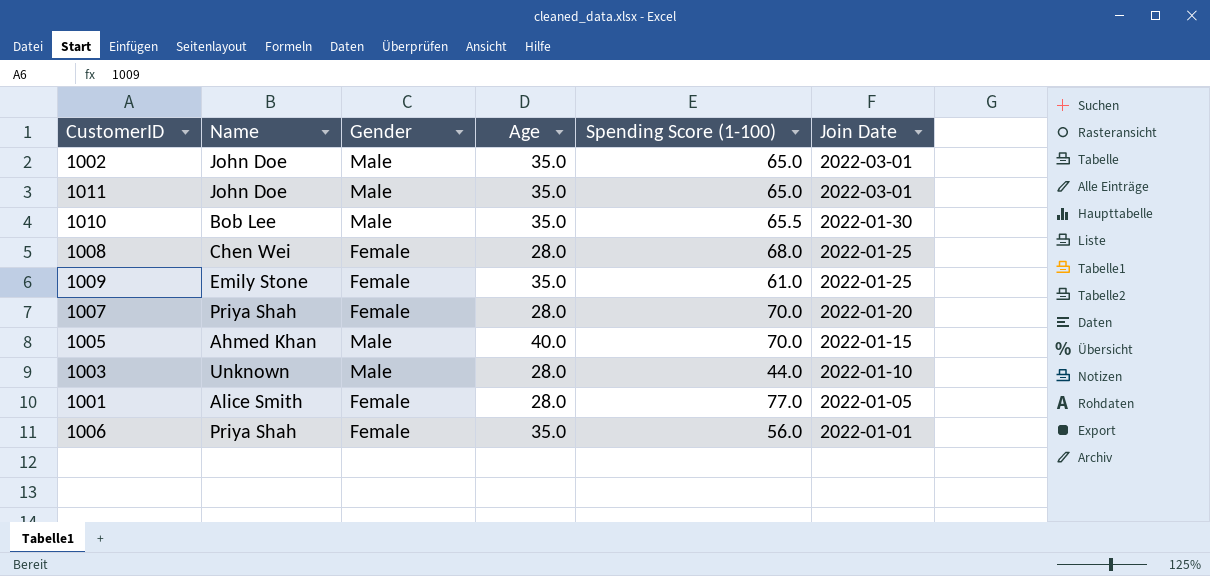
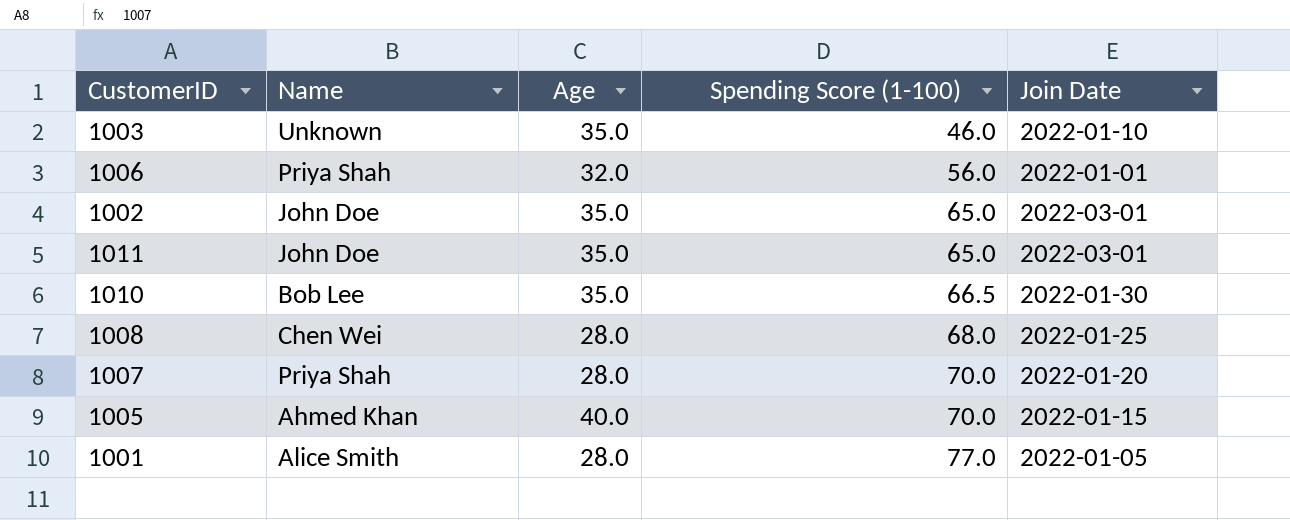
row order: Join Date descending -> Spending Score (1-100) ascending
column Gender | position: 3 -> none
row 1009: Emily Stone | Female | 35.0 | 61.0 | 2022-01-25 -> none
1003 | Age: 28.0 -> 35.0
1003 | Spending Score (1-100): 44.0 -> 46.0
1006 | Age: 35.0 -> 32.0
1010 | Spending Score (1-100): 65.5 -> 66.5

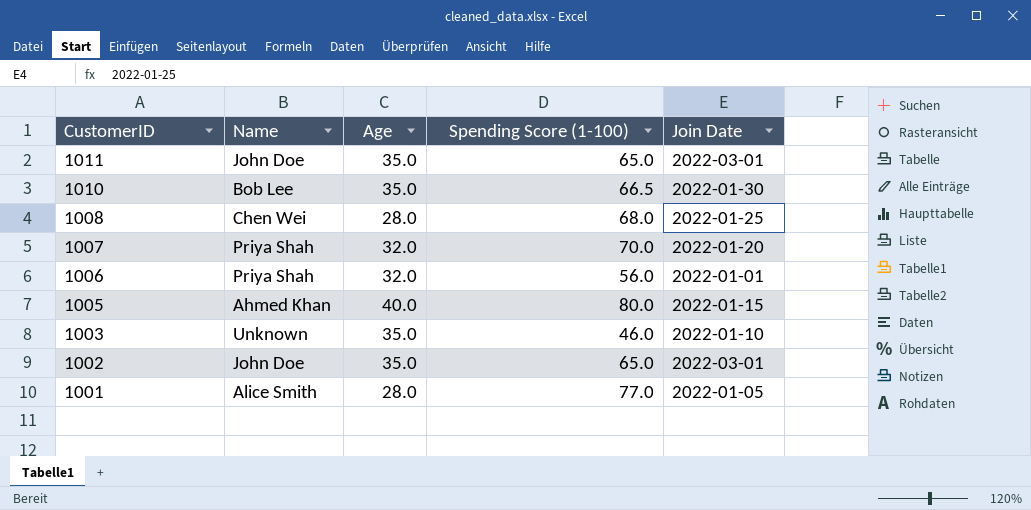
row order: Spending Score (1-100) ascending -> CustomerID descending
1007 | Age: 28.0 -> 32.0
1005 | Spending Score (1-100): 70.0 -> 80.0

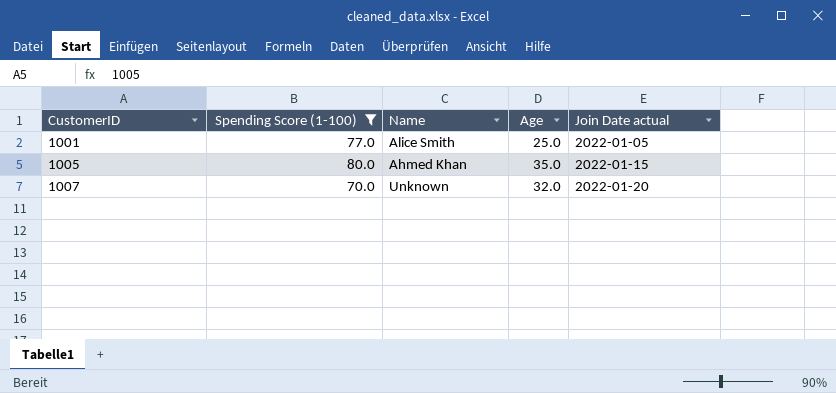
filter: none -> Spending Score (1-100) >= 70.0
row order: CustomerID descending -> CustomerID ascending
column Spending Score (1-100) | position: 4 -> 2
column name: Join Date -> Join Date actual
1001 | Age: 28.0 -> 25.0
1005 | Age: 40.0 -> 35.0
1007 | Name: Priya Shah -> Unknown

